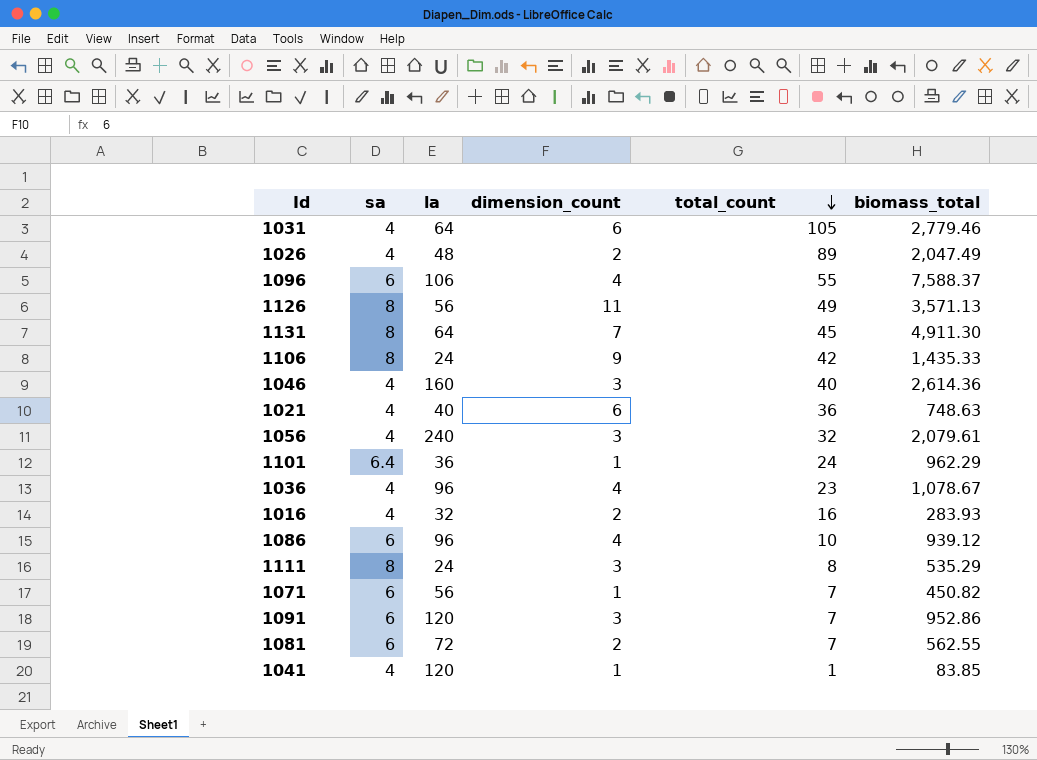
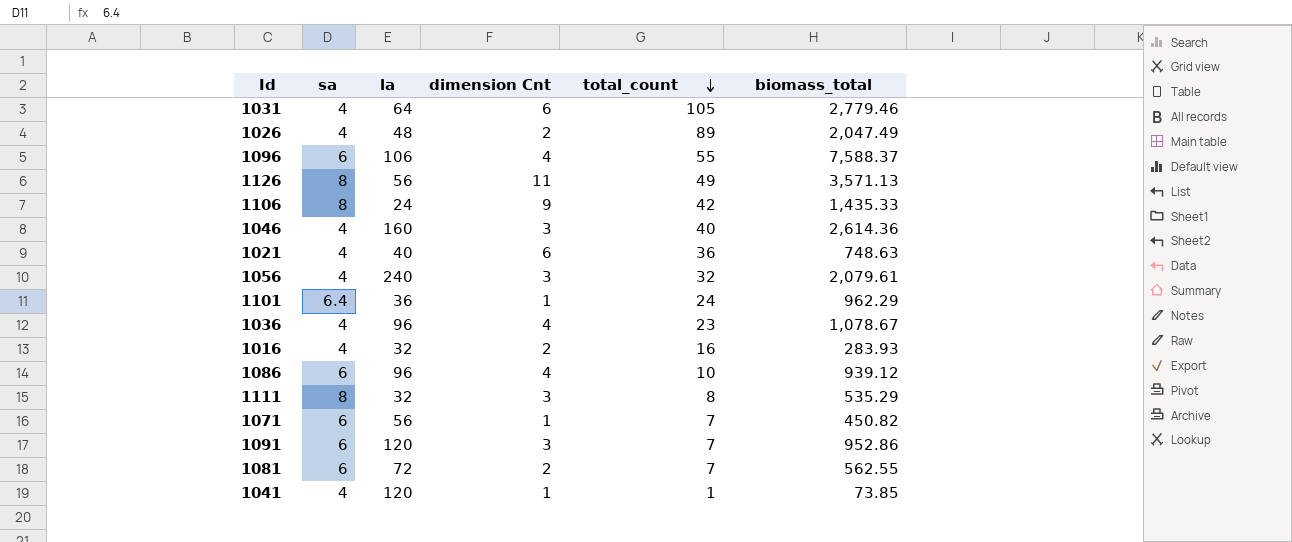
column name: dimension_count -> dimension Cnt
row 1131: 8 | 64 | 7 | 45 | 4,911.30 -> none
1111 | la: 24 -> 32
1041 | biomass_total: 83.85 -> 73.85

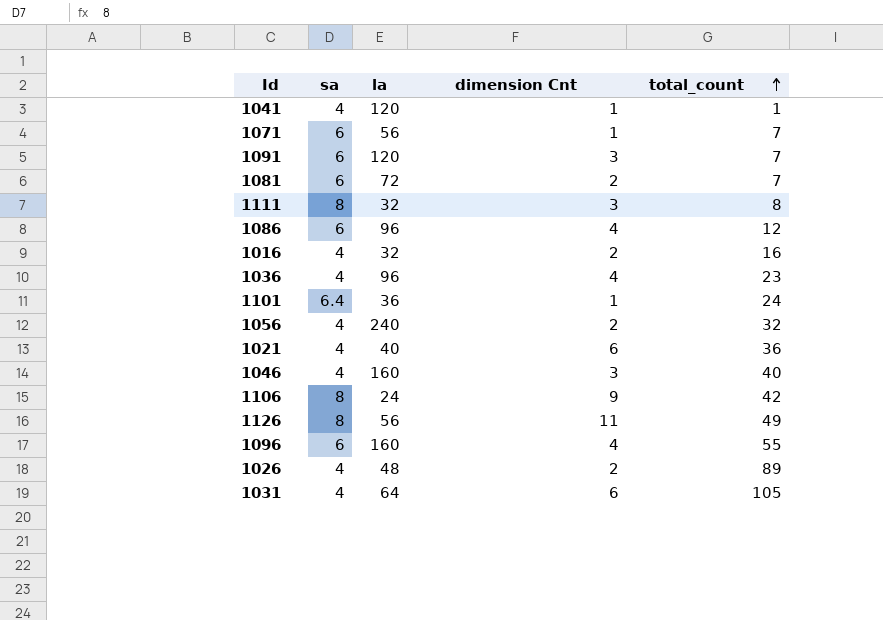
row order: total_count descending -> total_count ascending
column biomass_total | position: 6 -> none
1086 | total_count: 10 -> 12
1056 | dimension Cnt: 3 -> 2
1096 | la: 106 -> 160

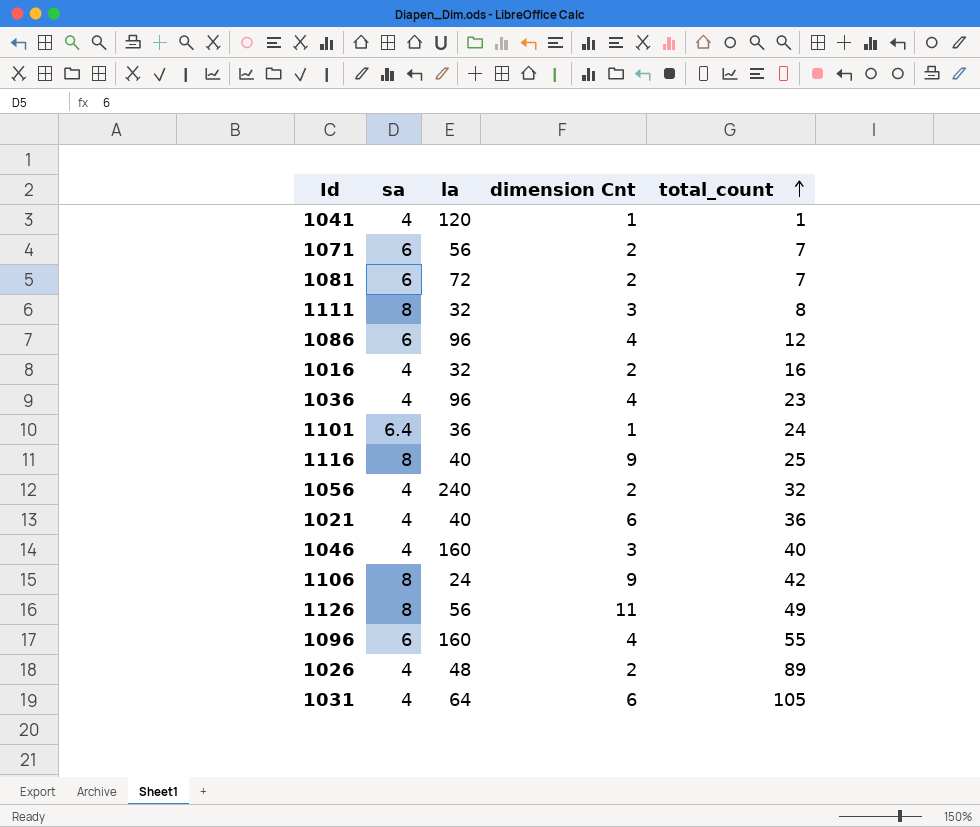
row 1091: 6 | 120 | 3 | 7 -> none
1071 | dimension Cnt: 1 -> 2
row 1116: none -> 8 | 40 | 9 | 25

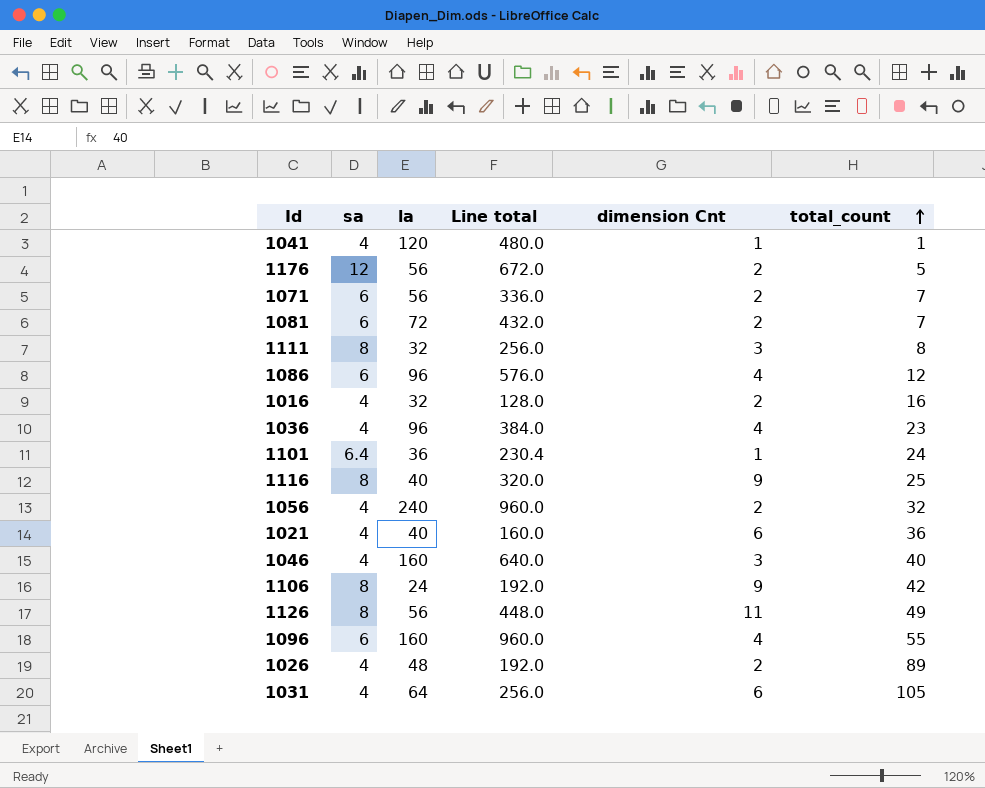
column Line total | formula: none -> [sa] * [la]
row 1176: none -> 12 | 56 | 672.0 | 2 | 5

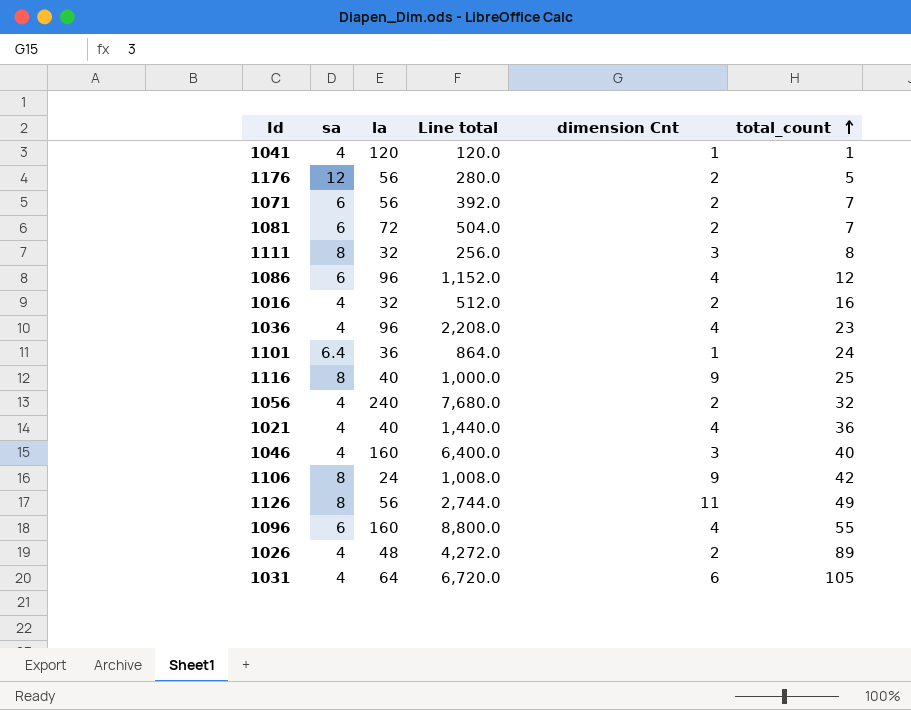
column Line total | formula: [sa] * [la] -> [la] * [total_count]
1021 | dimension Cnt: 6 -> 4

